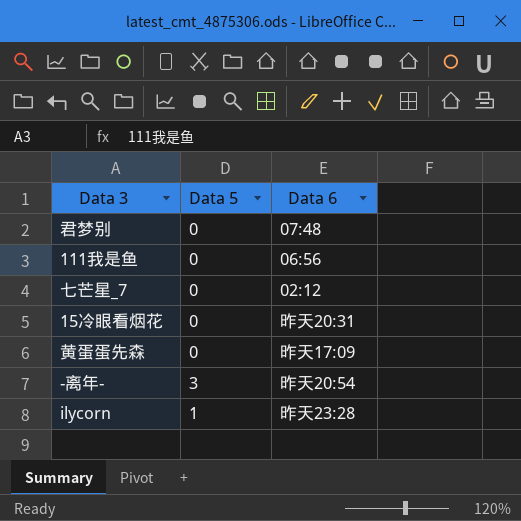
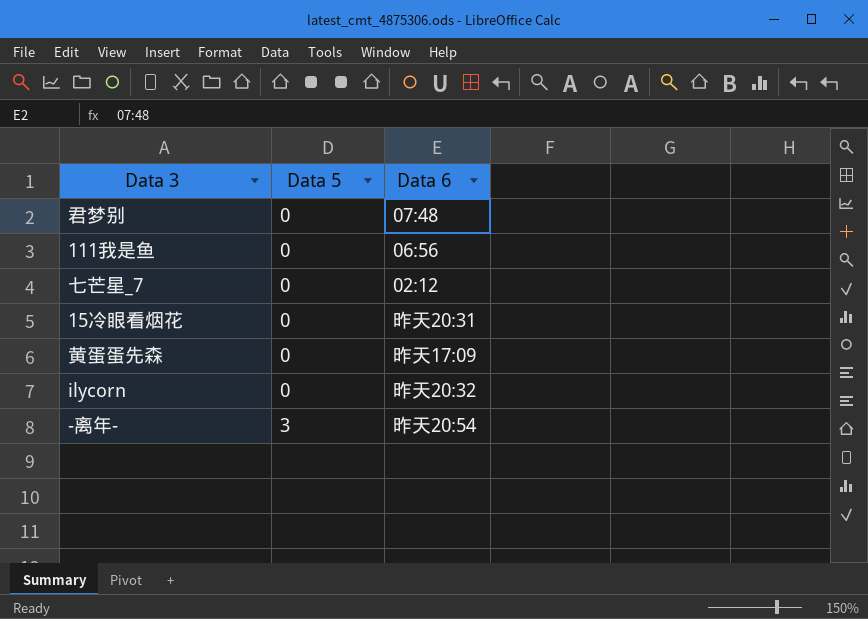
row order: none -> Data 5 ascending
ilycorn | Data 5: 1 -> 0
ilycorn | Data 6: 昨天23:28 -> 昨天20:32

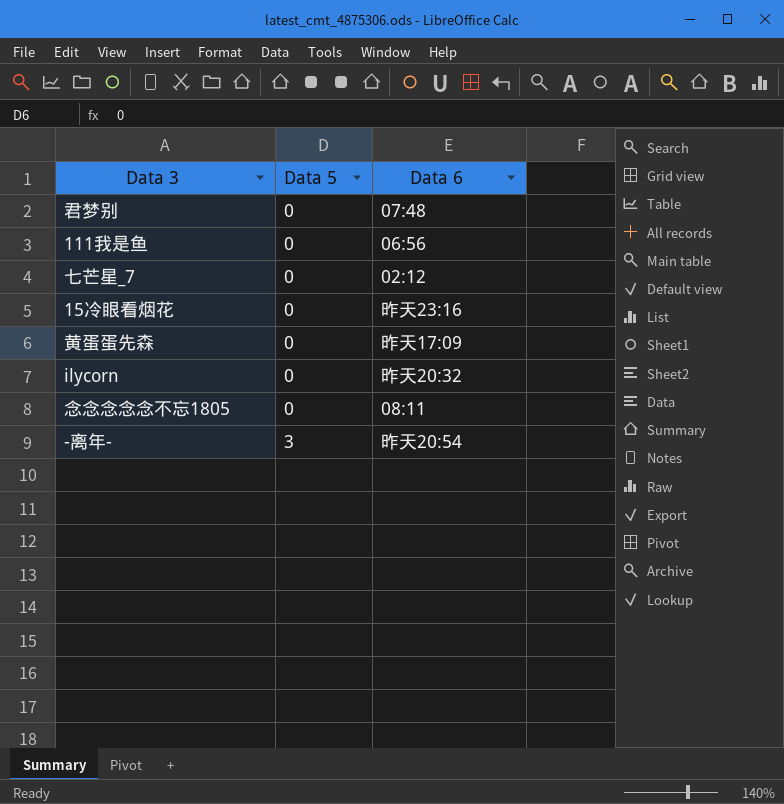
15冷眼看烟花 | Data 6: 昨天20:31 -> 昨天23:16
row 念念念念念不忘1805: none -> 0 | 08:11

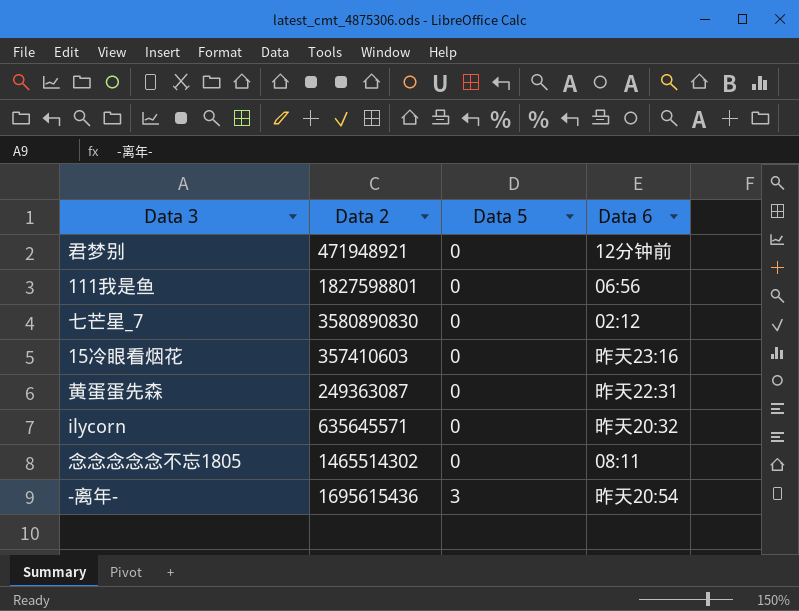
column Data 2 | position: none -> 2
君梦别 | Data 6: 07:48 -> 12分钟前
黄蛋蛋先森 | Data 6: 昨天17:09 -> 昨天22:31

